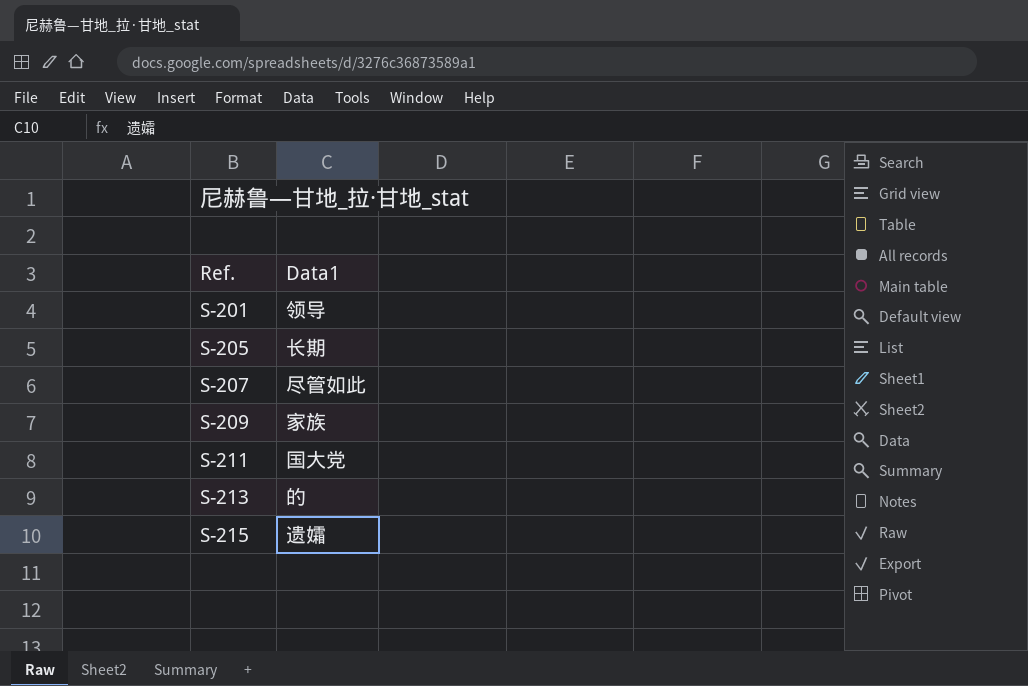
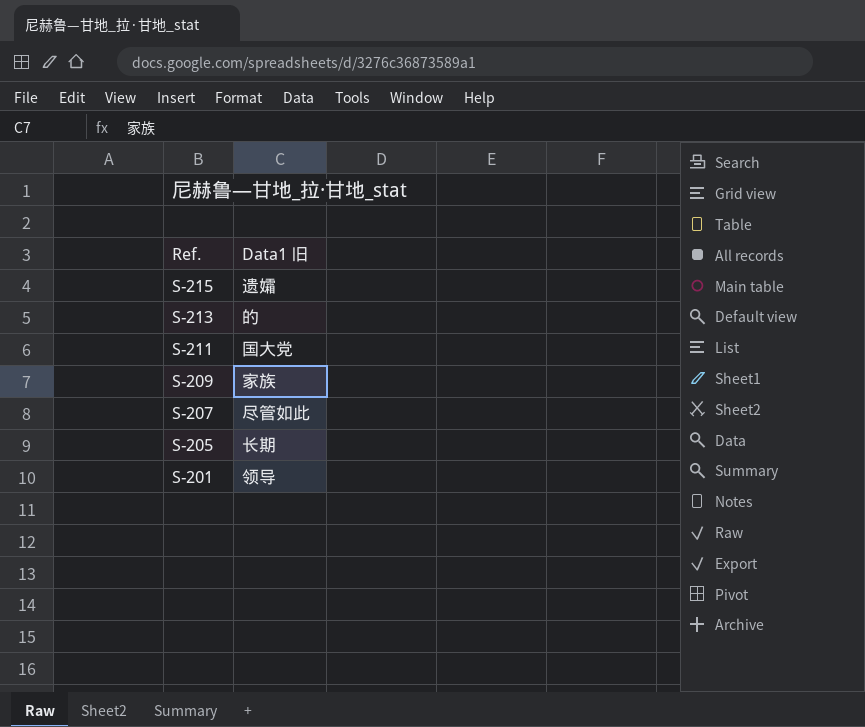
row order: Ref. ascending -> Ref. descending
column name: Data1 -> Data1 旧

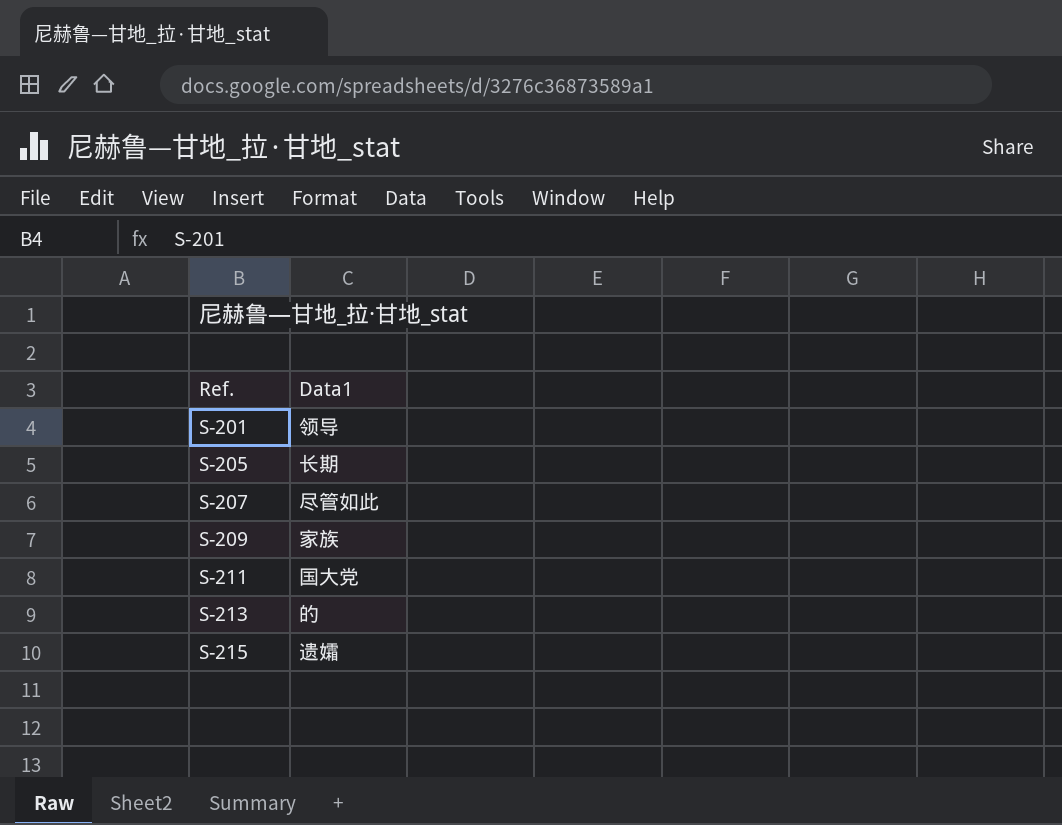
row order: Ref. descending -> Ref. ascending
column name: Data1 旧 -> Data1

